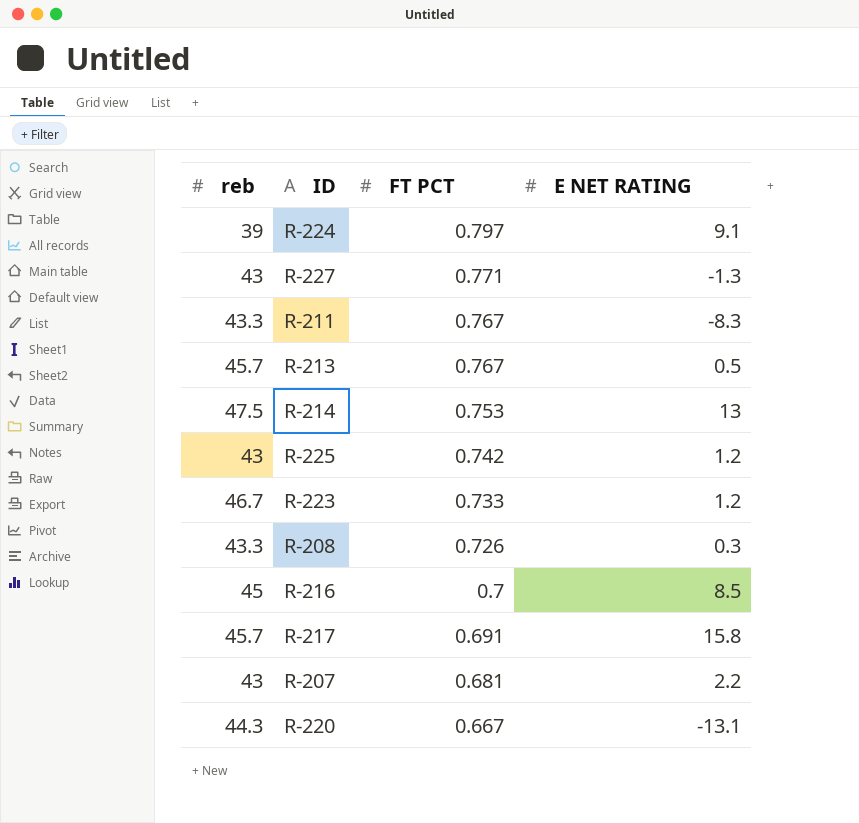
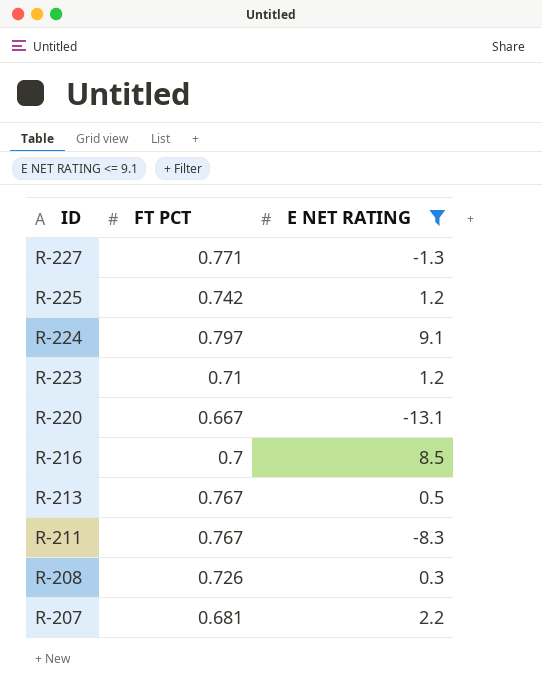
filter: none -> E NET RATING <= 9.1
row order: FT PCT descending -> ID descending
column reb | position: 1 -> none
R-223 | FT PCT: 0.733 -> 0.71

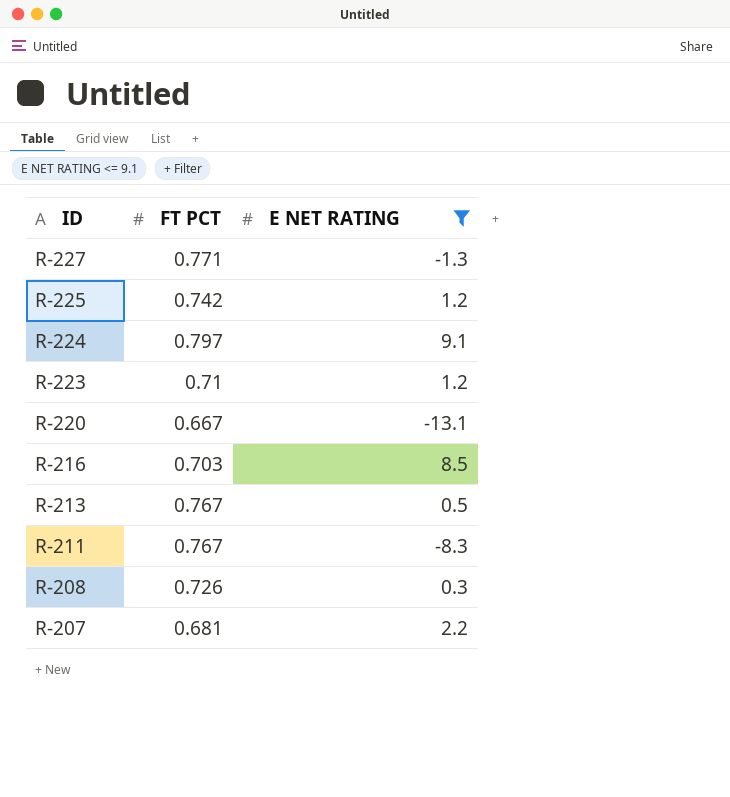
R-216 | FT PCT: 0.7 -> 0.703

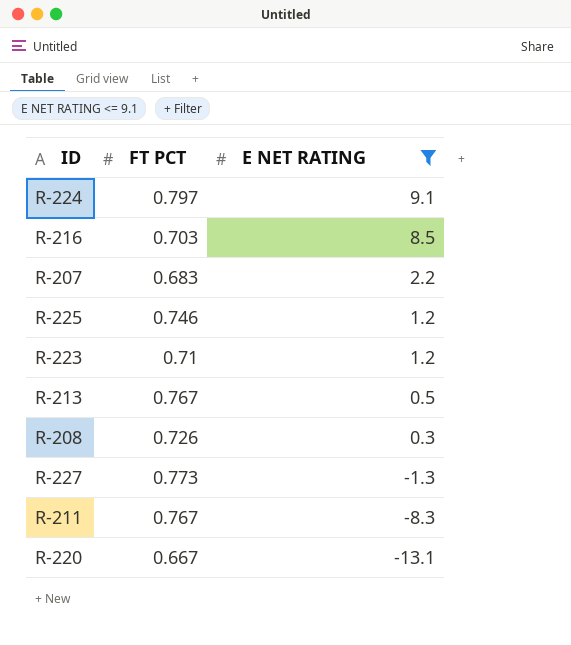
row order: ID descending -> E NET RATING descending
R-207 | FT PCT: 0.681 -> 0.683
R-225 | FT PCT: 0.742 -> 0.746
R-227 | FT PCT: 0.771 -> 0.773

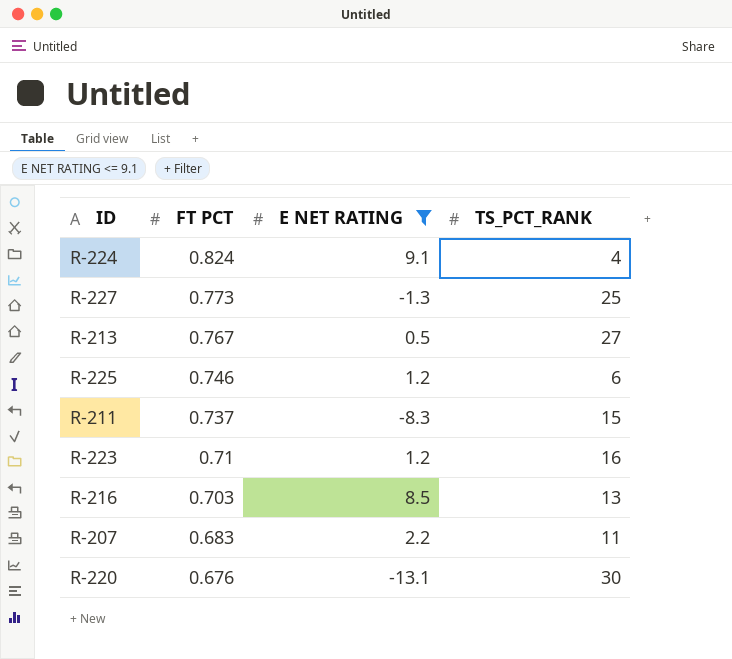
row order: E NET RATING descending -> FT PCT descending
column TS_PCT_RANK | position: none -> 4
row R-208: 0.726 | 0.3 -> none
R-224 | FT PCT: 0.797 -> 0.824
R-211 | FT PCT: 0.767 -> 0.737
R-220 | FT PCT: 0.667 -> 0.676

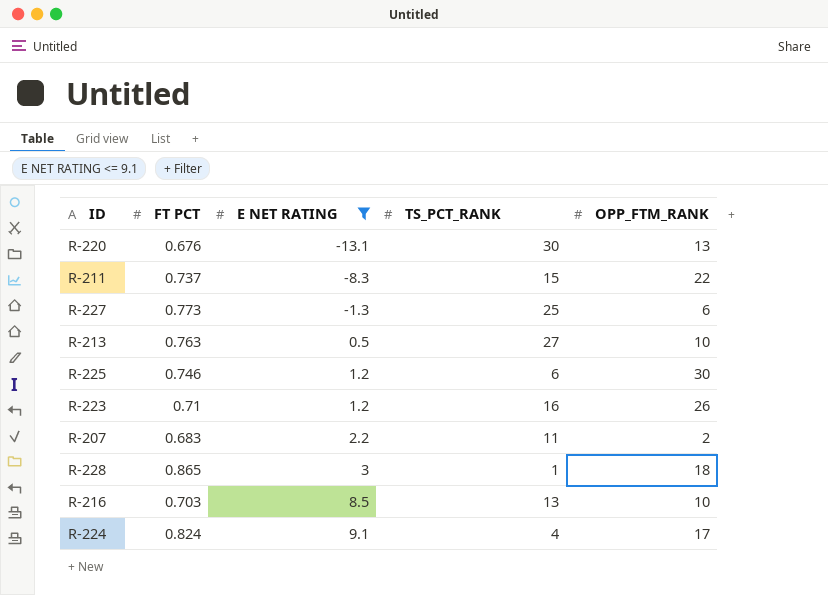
row order: FT PCT descending -> E NET RATING ascending
column OPP_FTM_RANK | position: none -> 5
R-213 | FT PCT: 0.767 -> 0.763
row R-228: none -> 0.865 | 3 | 1 | 18

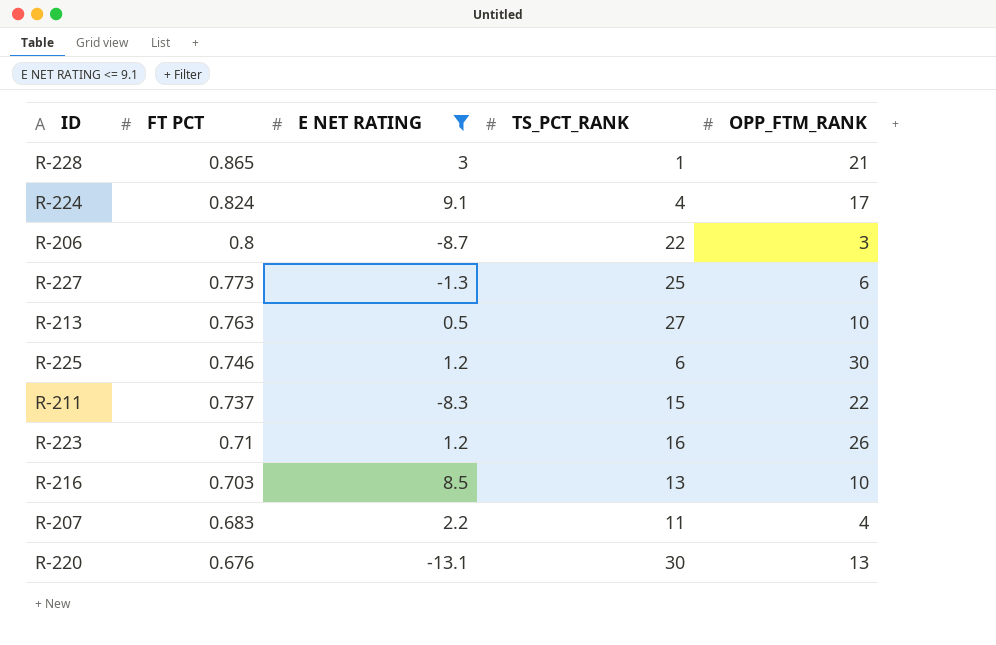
row order: E NET RATING ascending -> FT PCT descending
R-228 | OPP_FTM_RANK: 18 -> 21
row R-206: none -> 0.8 | -8.7 | 22 | 3
R-207 | OPP_FTM_RANK: 2 -> 4

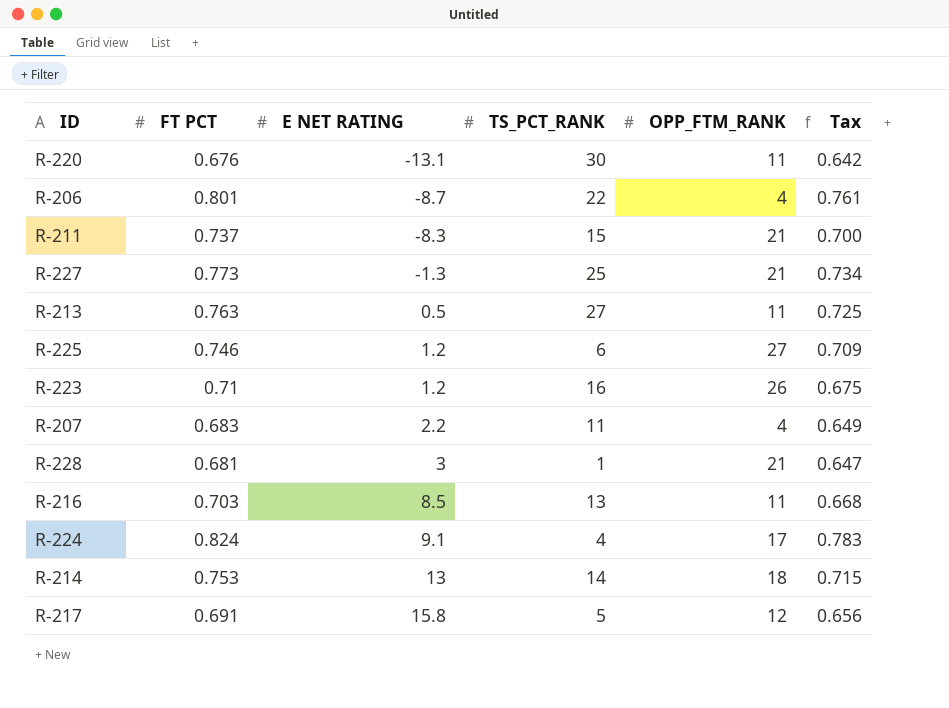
filter: E NET RATING <= 9.1 -> none
row order: FT PCT descending -> E NET RATING ascending
column Tax | formula: none -> [FT PCT] * 0.95
R-220 | OPP_FTM_RANK: 13 -> 11
R-206 | FT PCT: 0.8 -> 0.801
R-206 | OPP_FTM_RANK: 3 -> 4
R-211 | OPP_FTM_RANK: 22 -> 21
R-227 | OPP_FTM_RANK: 6 -> 21
R-213 | OPP_FTM_RANK: 10 -> 11
R-225 | OPP_FTM_RANK: 30 -> 27
R-228 | FT PCT: 0.865 -> 0.681
R-216 | OPP_FTM_RANK: 10 -> 11

